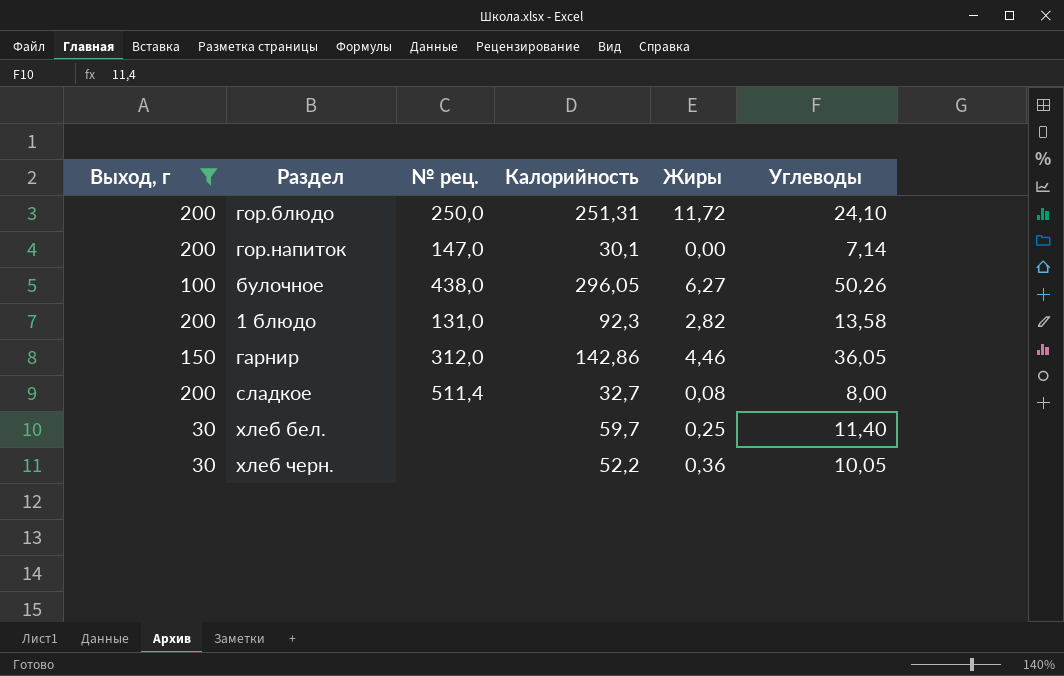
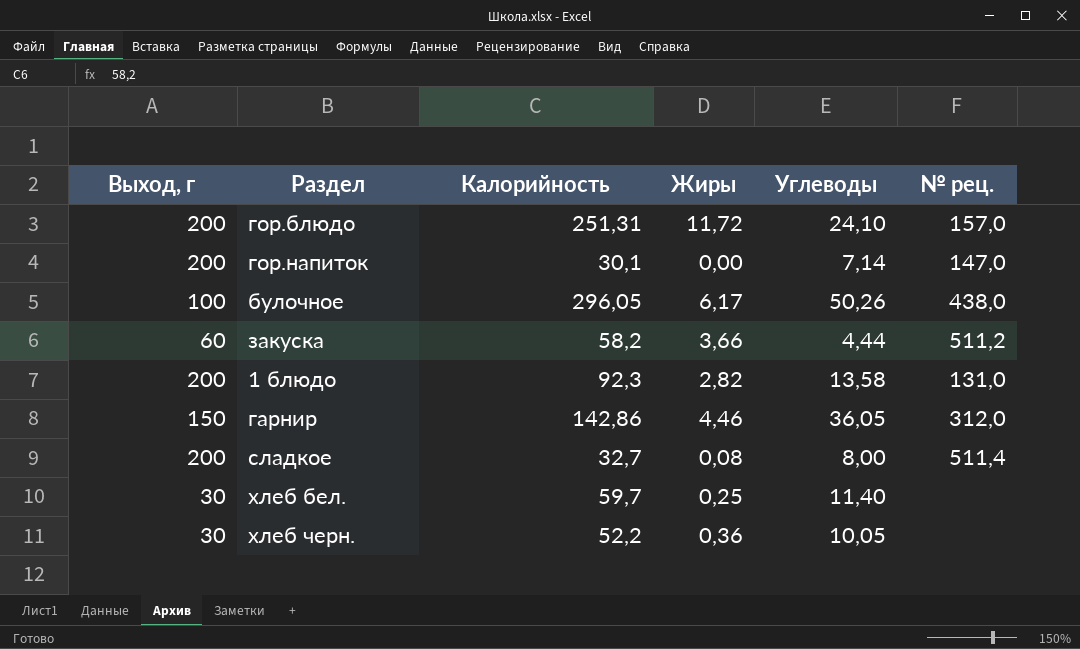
filter: Выход, г != 60 -> none
column № рец. | position: 3 -> 6
гор.блюдо | № рец.: 250,0 -> 157,0
булочное | Жиры: 6,27 -> 6,17

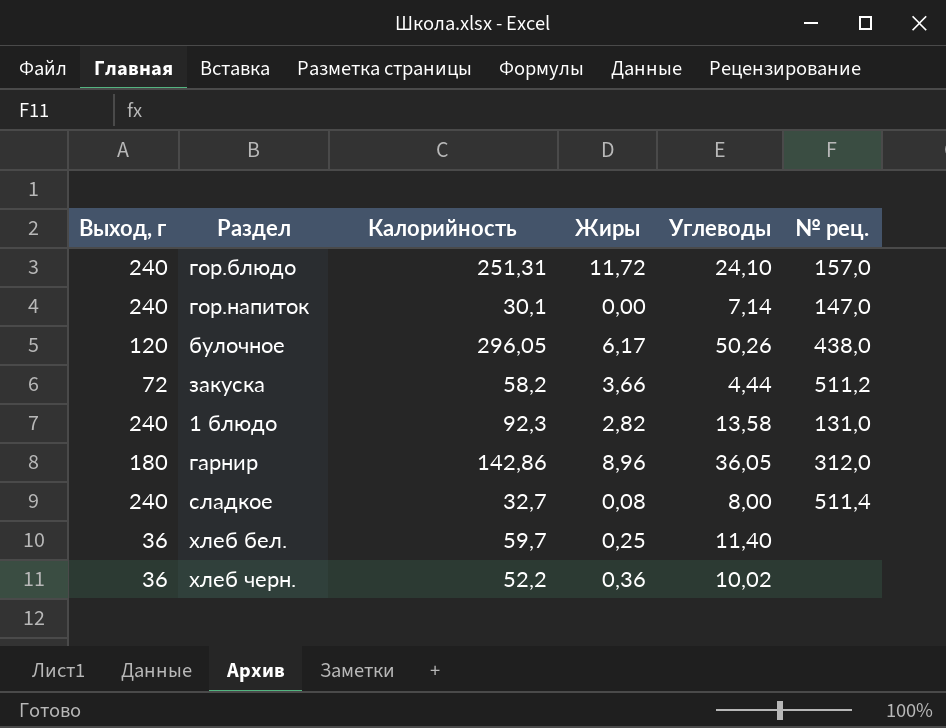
гор.блюдо | Выход, г: 200 -> 240
гор.напиток | Выход, г: 200 -> 240
булочное | Выход, г: 100 -> 120
закуска | Выход, г: 60 -> 72
1 блюдо | Выход, г: 200 -> 240
гарнир | Выход, г: 150 -> 180
гарнир | Жиры: 4,46 -> 8,96
сладкое | Выход, г: 200 -> 240
хлеб бел. | Выход, г: 30 -> 36
хлеб черн. | Выход, г: 30 -> 36
хлеб черн. | Углеводы: 10,05 -> 10,02

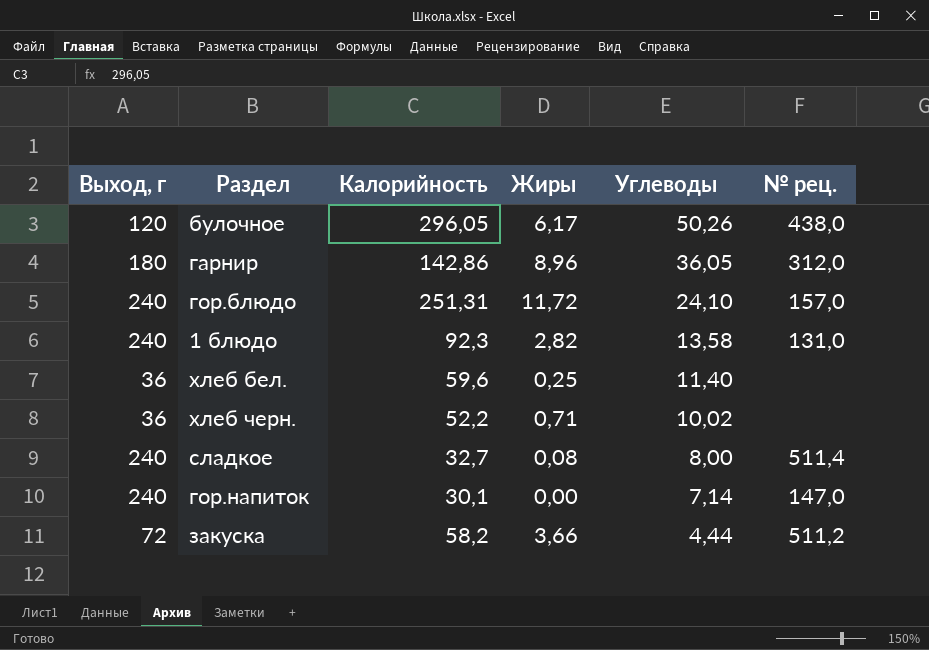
row order: none -> Углеводы descending
хлеб бел. | Калорийность: 59,7 -> 59,6
хлеб черн. | Жиры: 0,36 -> 0,71

